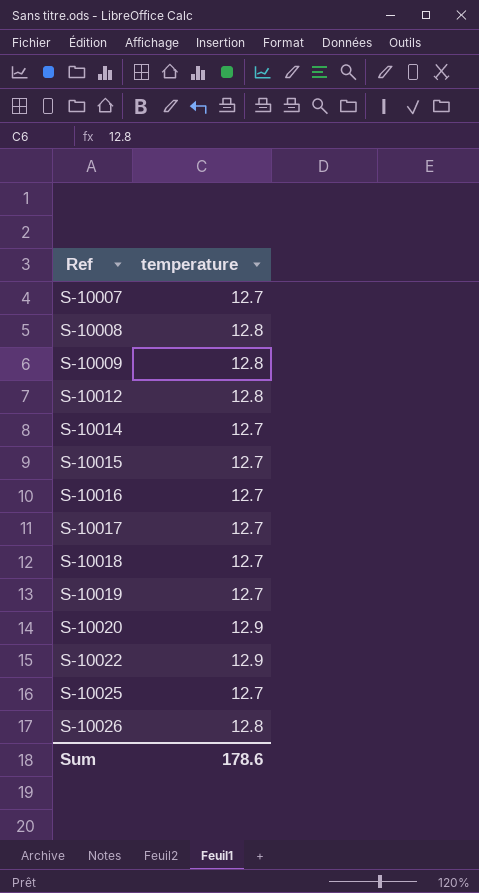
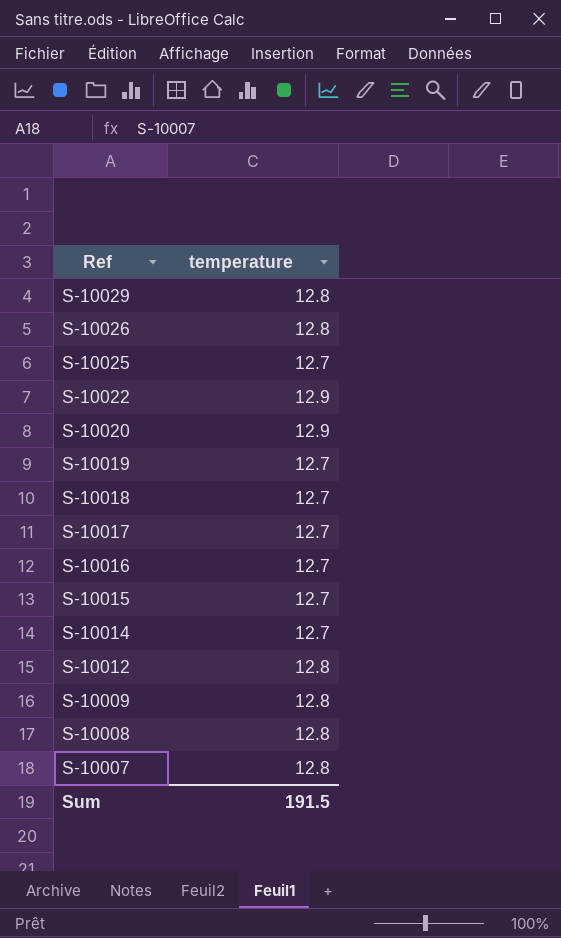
row order: Ref ascending -> Ref descending
row S-10029: none -> 12.8
S-10007 | temperature: 12.7 -> 12.8
Sum | temperature: 178.6 -> 191.5

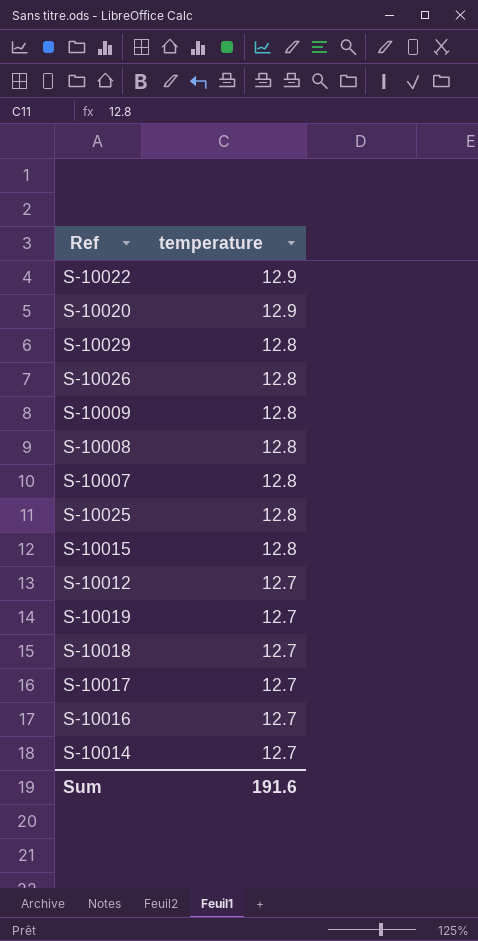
row order: Ref descending -> temperature descending
S-10025 | temperature: 12.7 -> 12.8
S-10015 | temperature: 12.7 -> 12.8
S-10012 | temperature: 12.8 -> 12.7
Sum | temperature: 191.5 -> 191.6

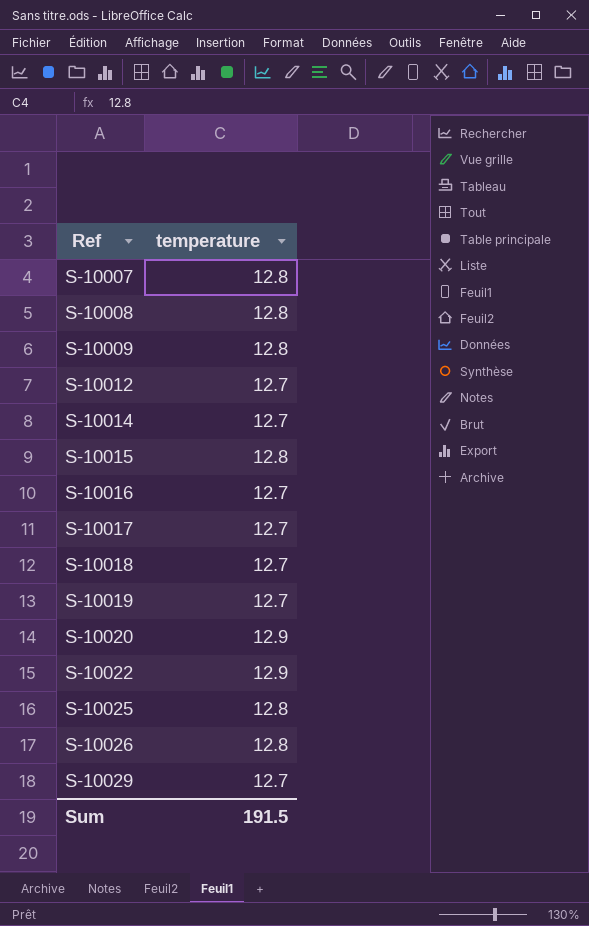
row order: temperature descending -> Ref ascending
S-10029 | temperature: 12.8 -> 12.7
Sum | temperature: 191.6 -> 191.5

